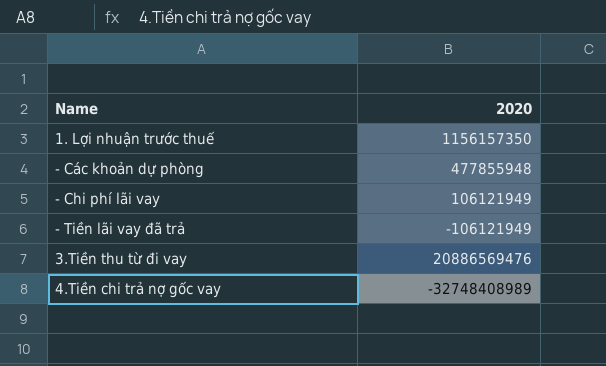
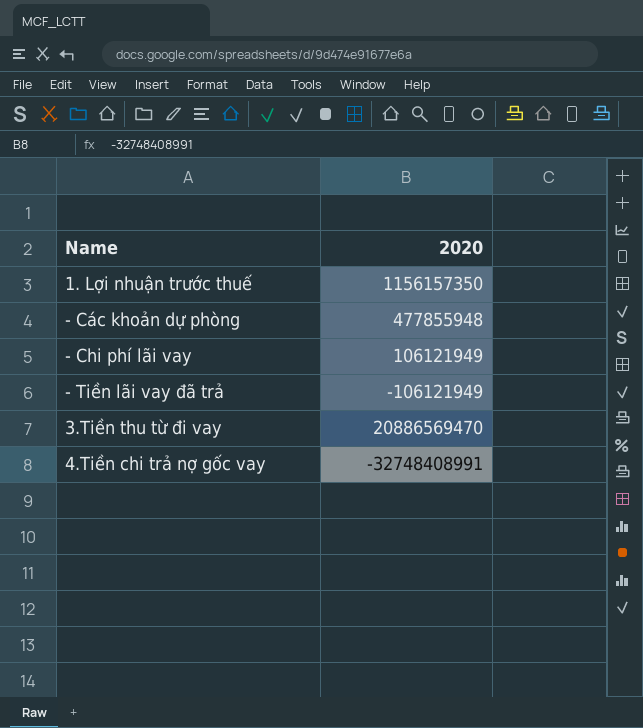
3.Tiền thu từ đi vay | 2020: 20886569476 -> 20886569470
4.Tiền chi trả nợ gốc vay | 2020: -32748408989 -> -32748408991

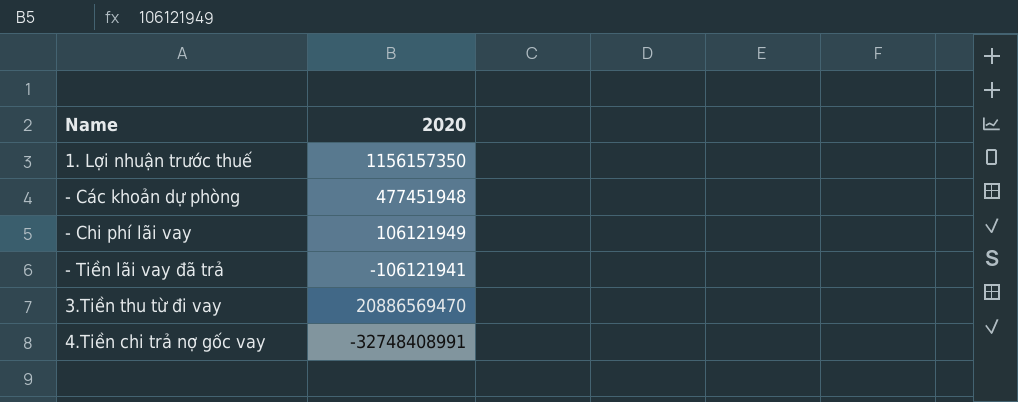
- Các khoản dự phòng | 2020: 477855948 -> 477451948
- Tiền lãi vay đã trả | 2020: -106121949 -> -106121941

